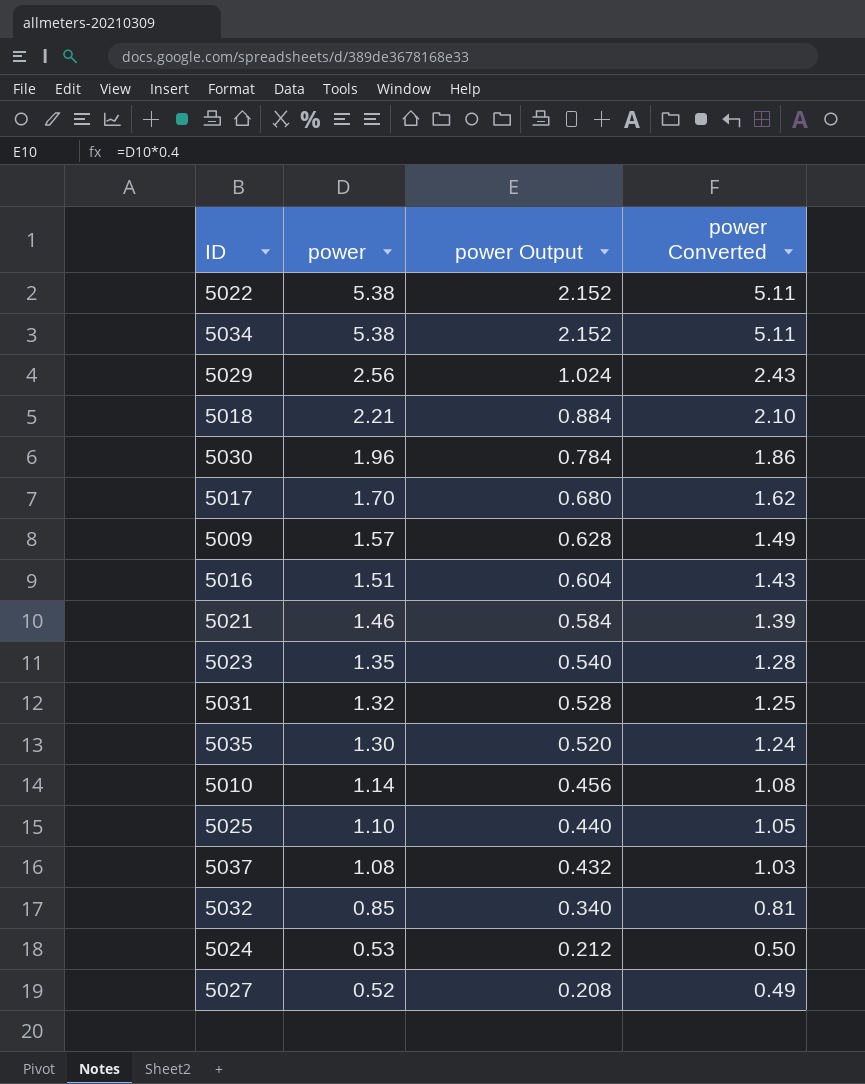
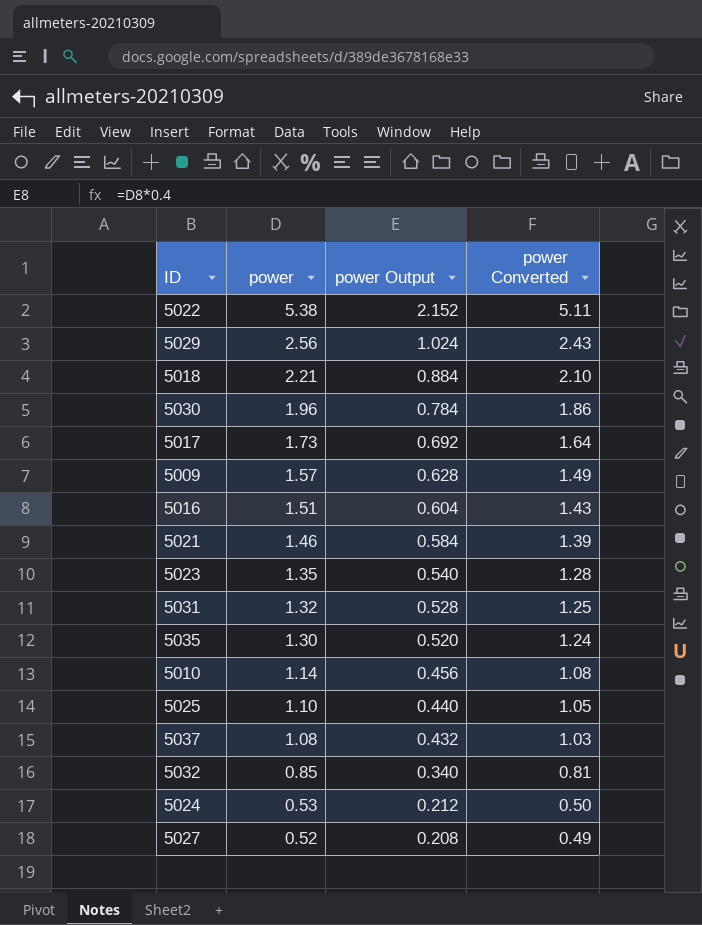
row 5034: 5.38 | 2.152 | 5.11 -> none
5017 | power: 1.70 -> 1.73
5017 | power Output: 0.680 -> 0.692
5017 | power Converted: 1.62 -> 1.64

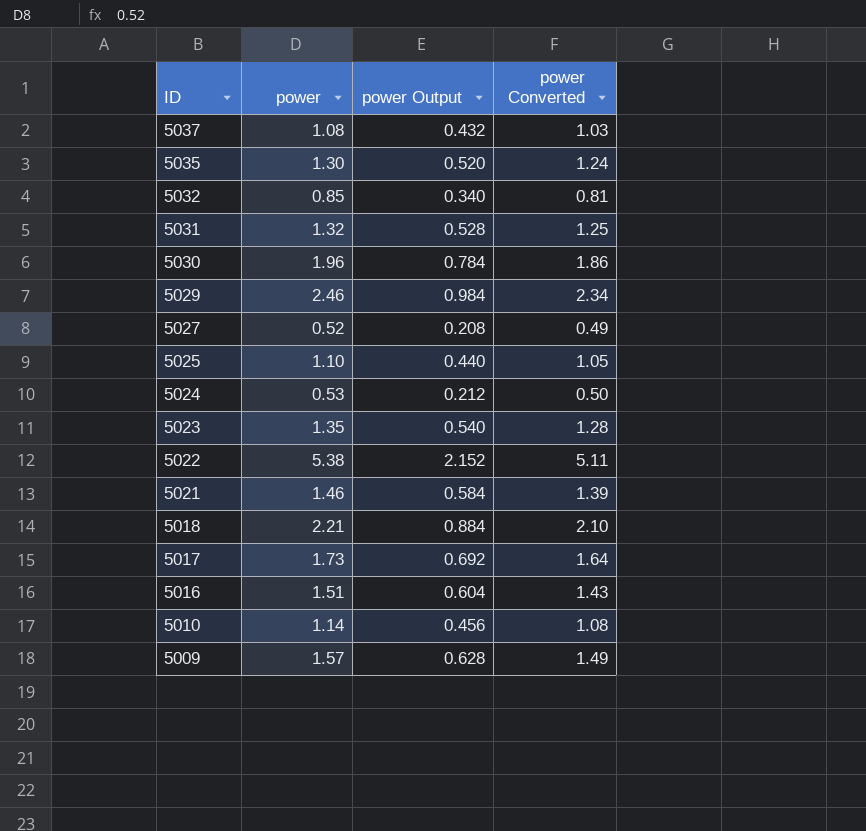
row order: power descending -> ID descending
5029 | power: 2.56 -> 2.46
5029 | power Output: 1.024 -> 0.984
5029 | power Converted: 2.43 -> 2.34

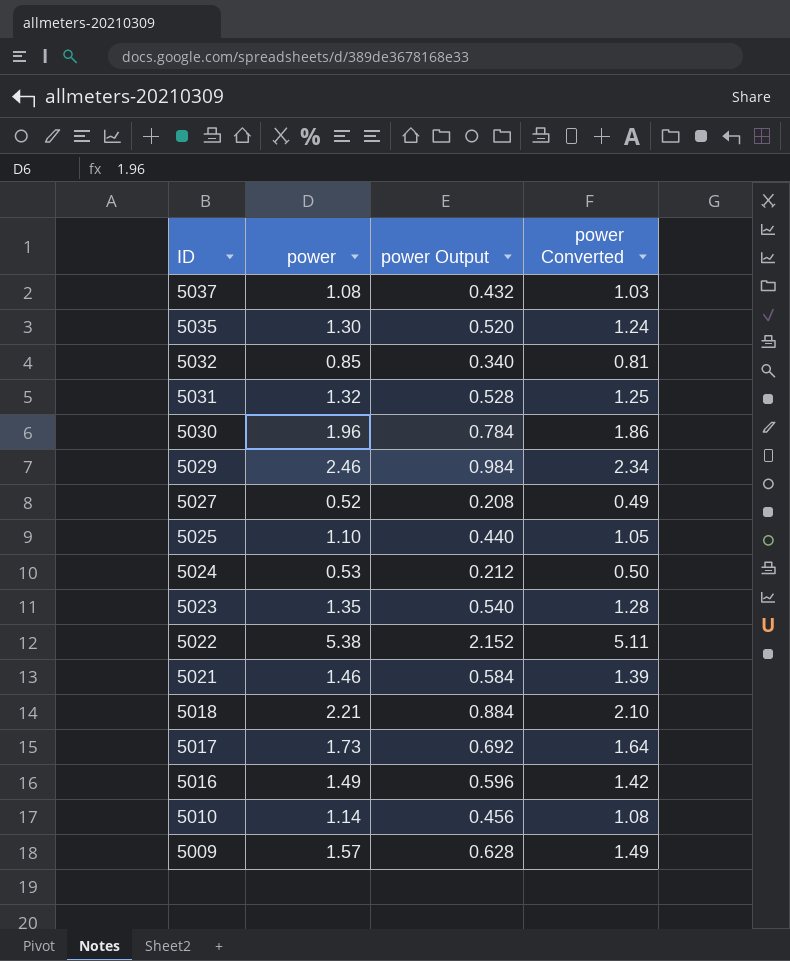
5016 | power: 1.51 -> 1.49
5016 | power Output: 0.604 -> 0.596
5016 | power Converted: 1.43 -> 1.42

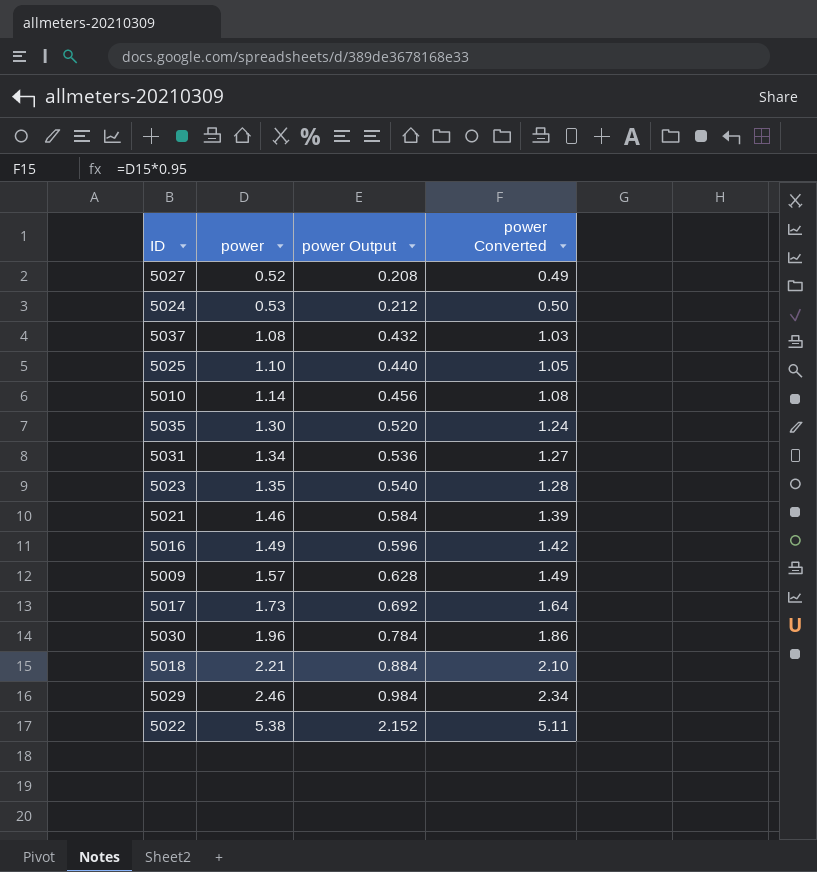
row order: ID descending -> power ascending
row 5032: 0.85 | 0.340 | 0.81 -> none
5031 | power: 1.32 -> 1.34
5031 | power Output: 0.528 -> 0.536
5031 | power Converted: 1.25 -> 1.27

